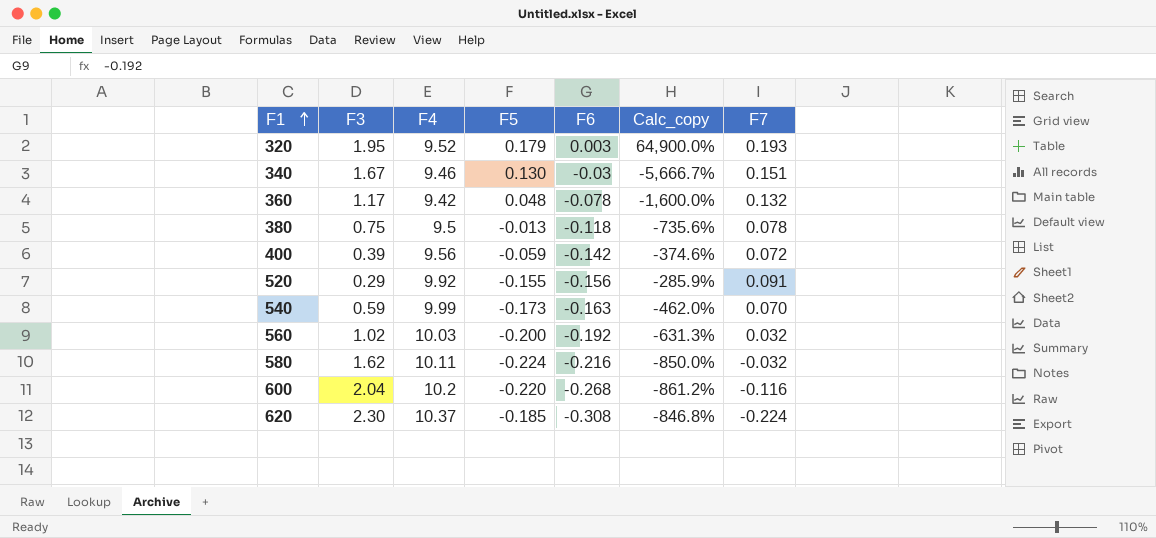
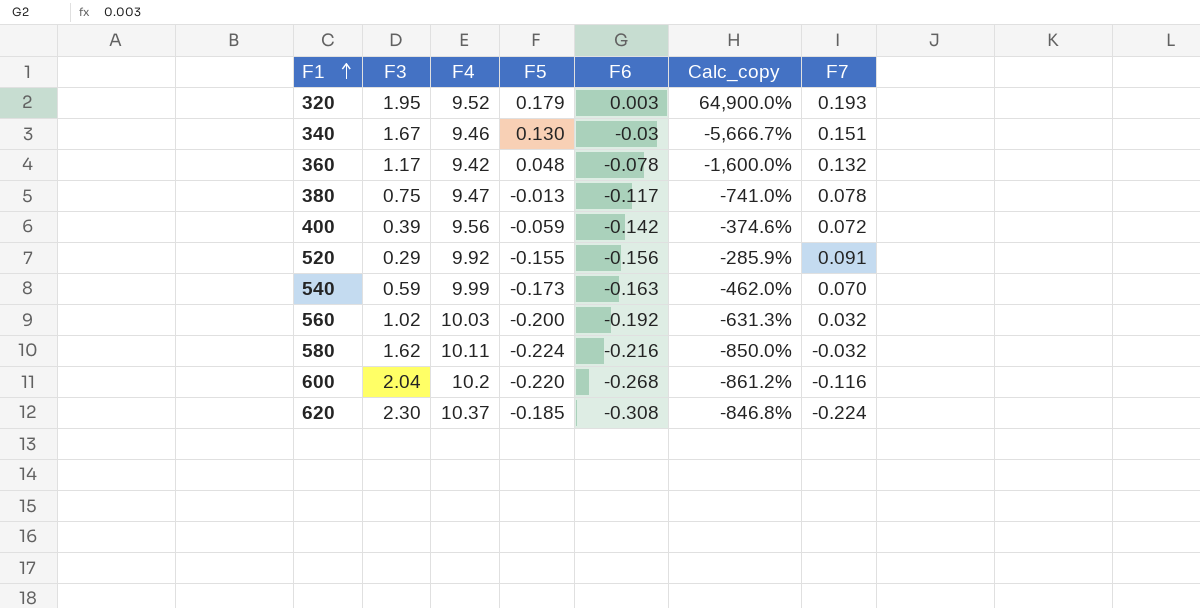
380 | F4: 9.5 -> 9.47
380 | F6: -0.118 -> -0.117
380 | Calc_copy: -735.6% -> -741.0%

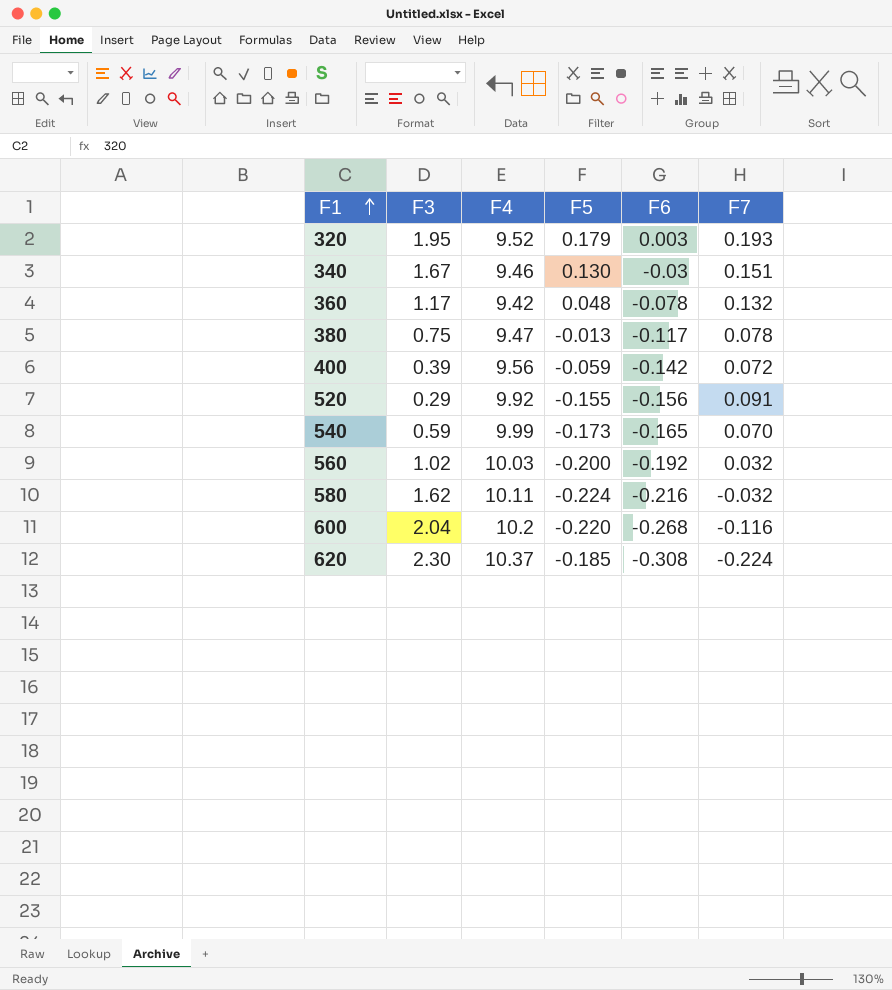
column Calc_copy | formula: ([F3] - [F6]) / [F6] -> none
540 | F6: -0.163 -> -0.165

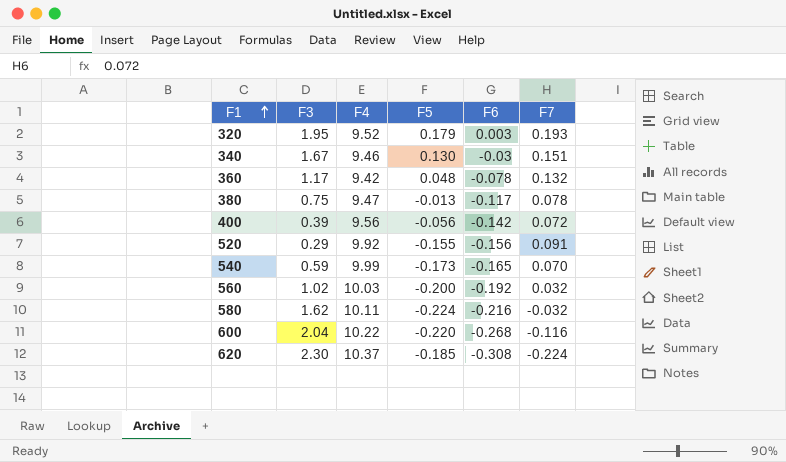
400 | F5: -0.059 -> -0.056
600 | F4: 10.2 -> 10.22

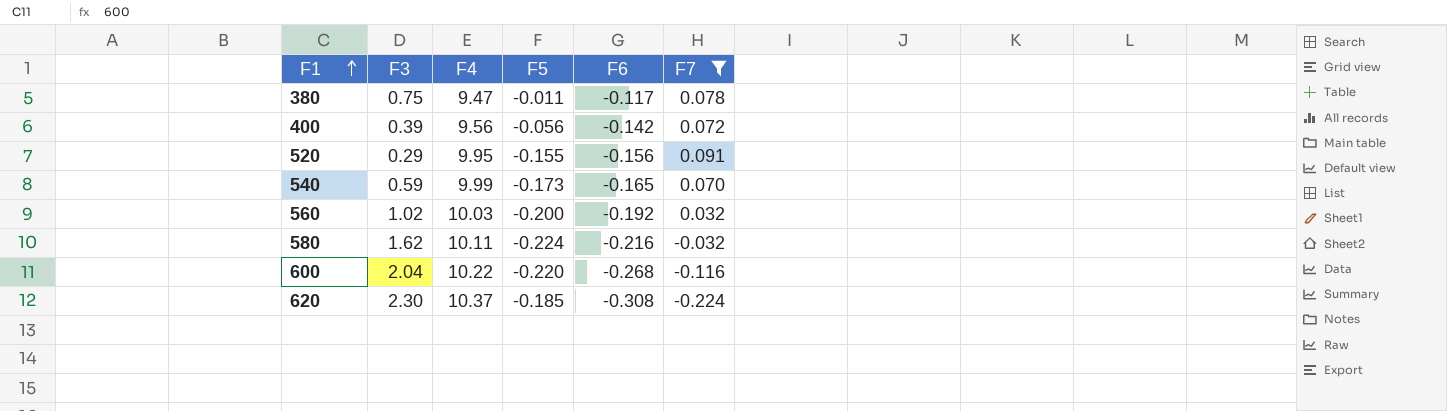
filter: none -> F7 <= 0.091
380 | F5: -0.013 -> -0.011
520 | F4: 9.92 -> 9.95

